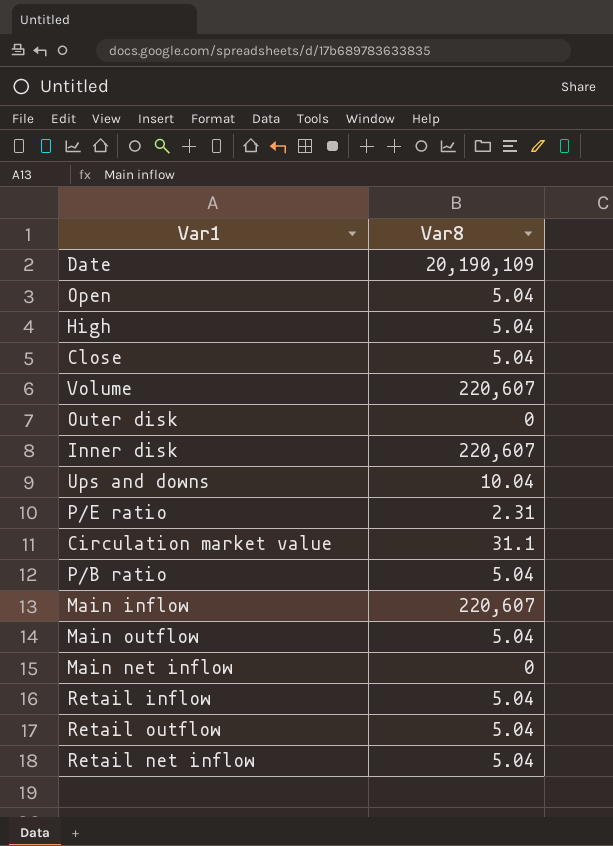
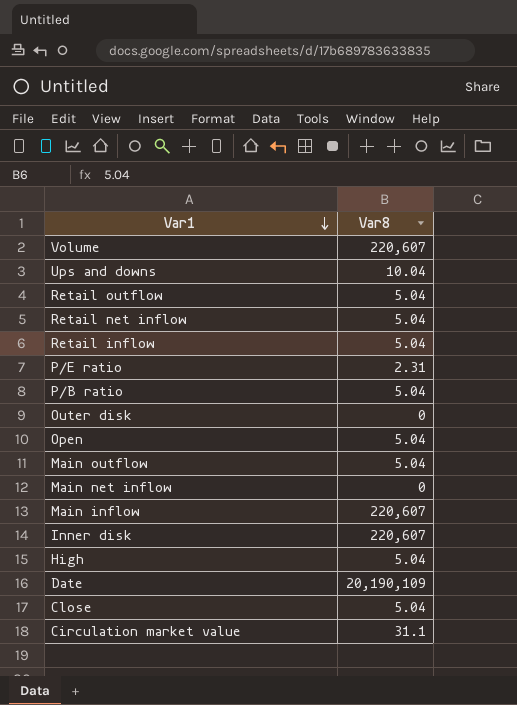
row order: none -> Var1 descending

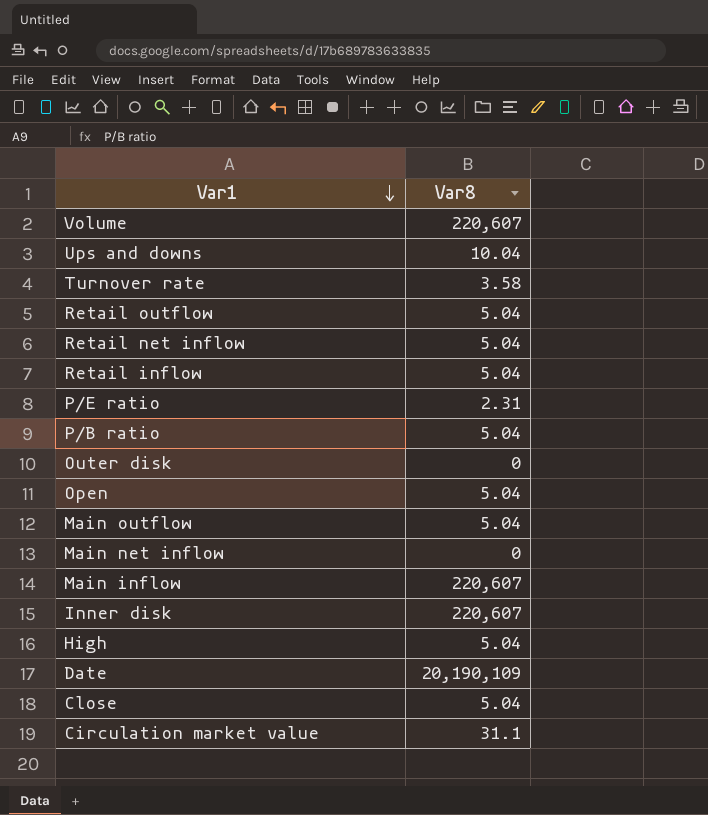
row Turnover rate: none -> 3.58

